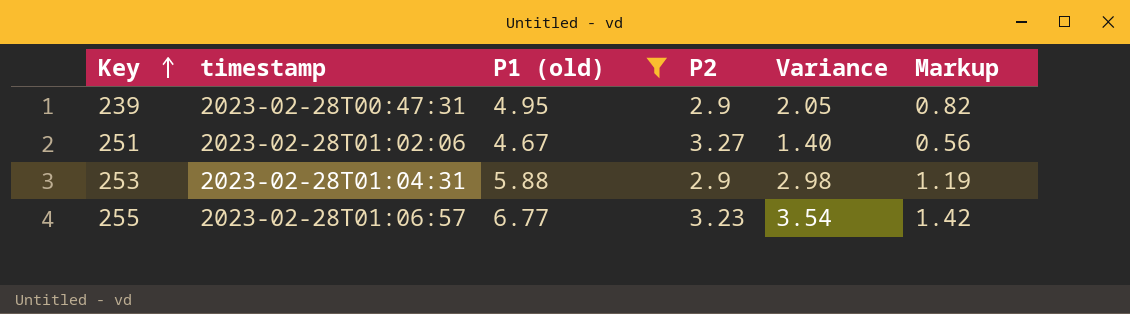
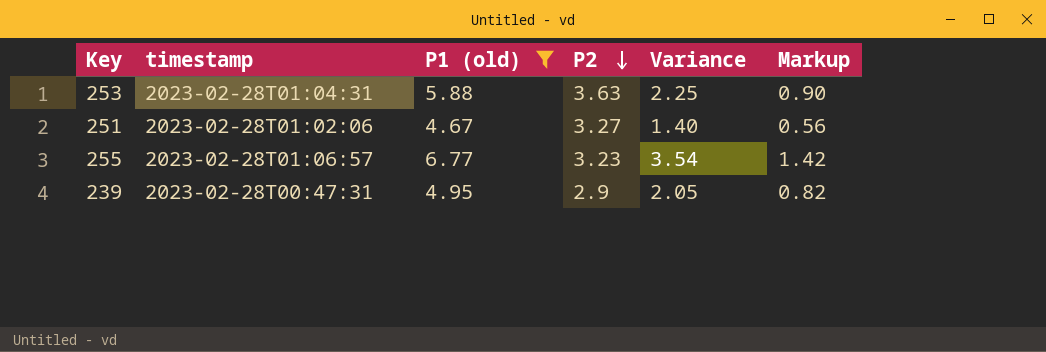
row order: Key ascending -> P2 descending
253 | P2: 2.9 -> 3.63
253 | Variance: 2.98 -> 2.25
253 | Markup: 1.19 -> 0.90

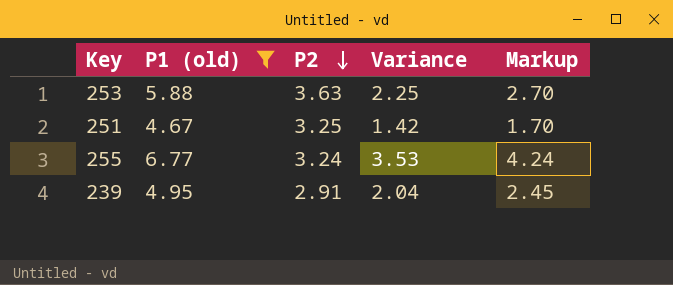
column timestamp | position: 2 -> none
column Markup | formula: [Variance] * 0.4 -> [Variance] * 1.2
251 | P2: 3.27 -> 3.25
251 | Variance: 1.40 -> 1.42
255 | P2: 3.23 -> 3.24
255 | Variance: 3.54 -> 3.53
239 | P2: 2.9 -> 2.91
239 | Variance: 2.05 -> 2.04

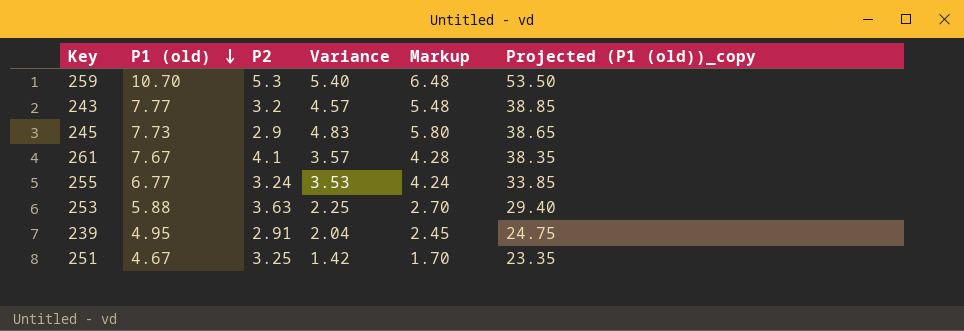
filter: P1 (old) <= 6.77 -> none
row order: P2 descending -> P1 (old) descending
column Projected (P1 (old))_copy | formula: none -> [P1 (old)] * 5

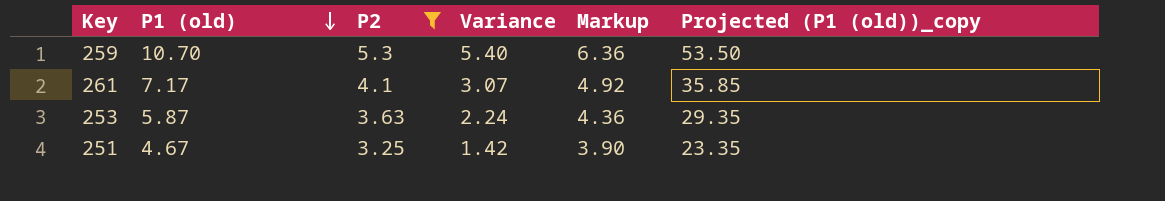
filter: none -> P2 >= 3.25
column Markup | formula: [Variance] * 1.2 -> [P2] * 1.2
261 | P1 (old): 7.67 -> 7.17
261 | Variance: 3.57 -> 3.07
261 | Projected (P1 (old))_copy: 38.35 -> 35.85
253 | P1 (old): 5.88 -> 5.87
253 | Variance: 2.25 -> 2.24
253 | Projected (P1 (old))_copy: 29.40 -> 29.35

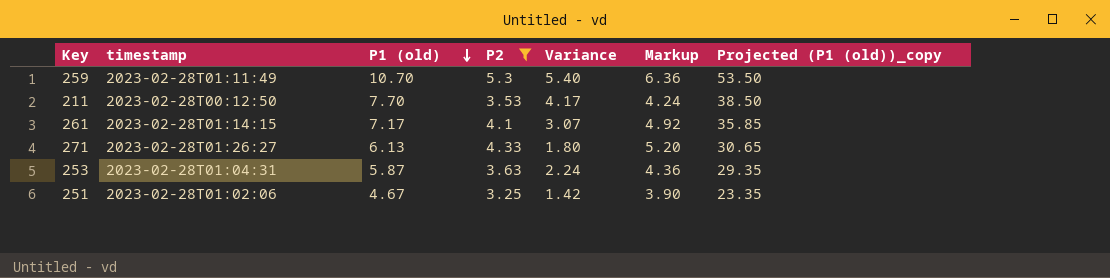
column timestamp | position: none -> 2
row 211: none -> 2023-02-28T00:12:50 | 7.70 | 3.53 | 4.17 | 4.24 | 38.50
row 271: none -> 2023-02-28T01:26:27 | 6.13 | 4.33 | 1.80 | 5.20 | 30.65

